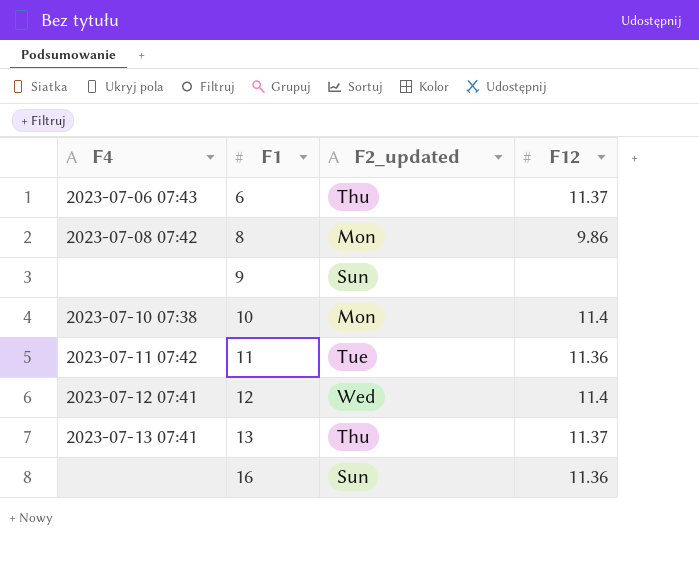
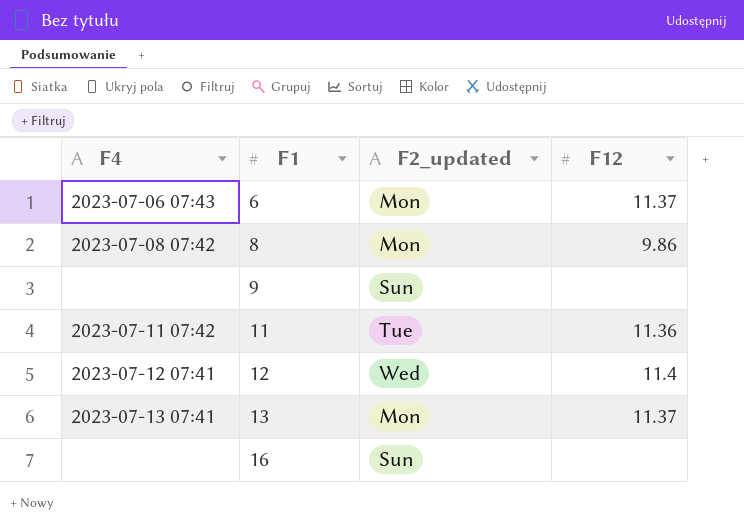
row 10: 2023-07-10 07:38 | Mon | 11.4 -> none
6 | F2_updated: Thu -> Mon
13 | F2_updated: Thu -> Mon
16 | F12: 11.36 -> none

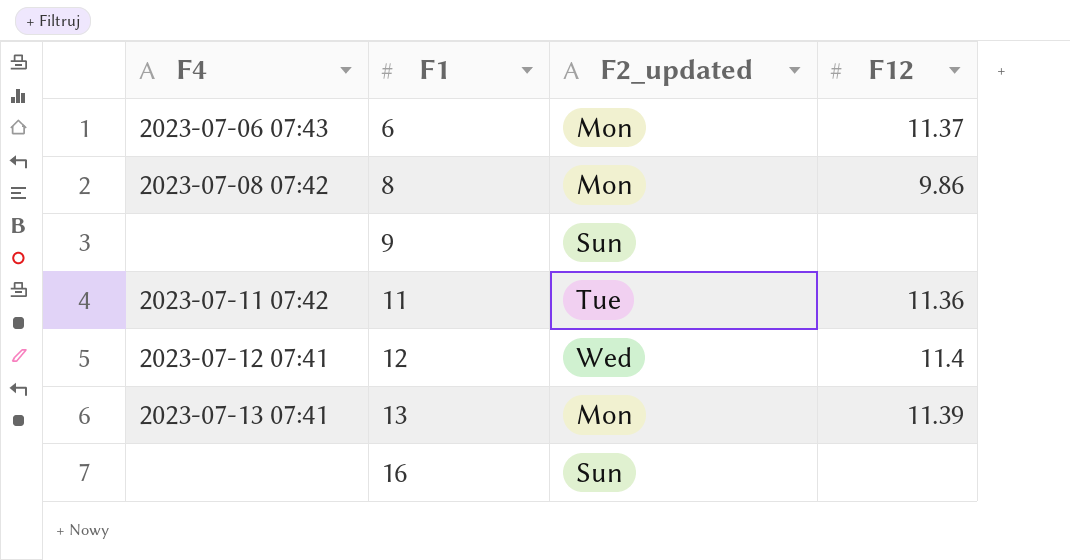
13 | F12: 11.37 -> 11.39

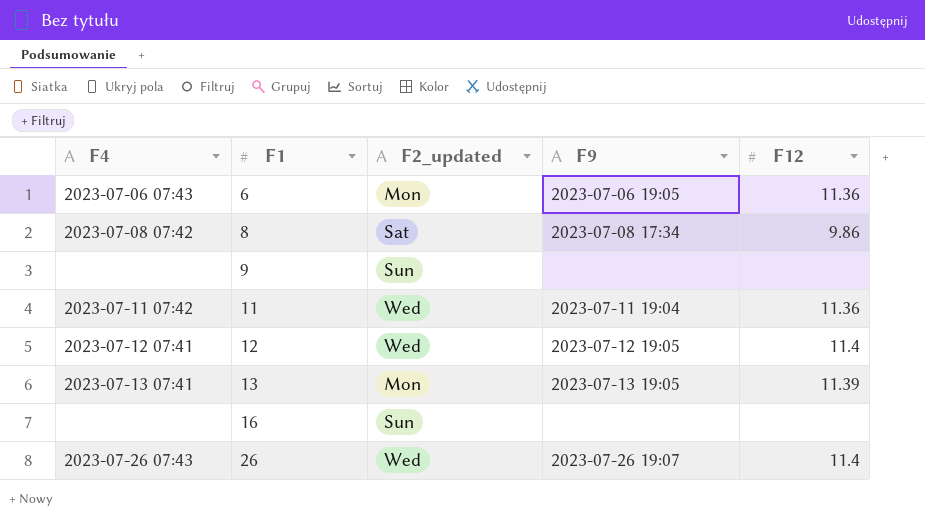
column F9 | position: none -> 4
6 | F12: 11.37 -> 11.36
8 | F2_updated: Mon -> Sat
11 | F2_updated: Tue -> Wed
row 26: none -> 2023-07-26 07:43 | Wed | 2023-07-26 19:07 | 11.4

